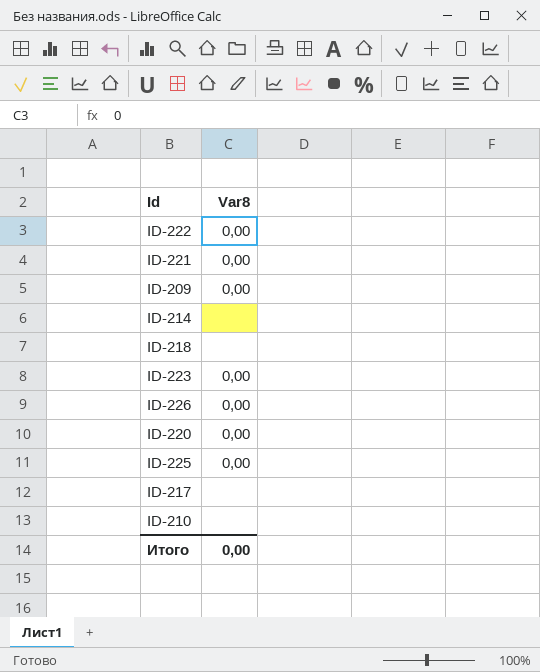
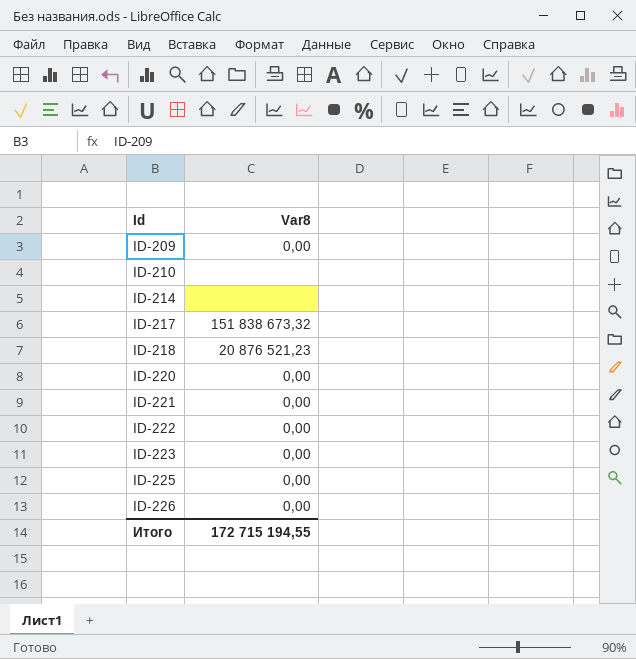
row order: none -> Id ascending
ID-217 | Var8: none -> 151 838 673,32
ID-218 | Var8: none -> 20 876 521,23
Итого | Var8: 0,00 -> 172 715 194,55

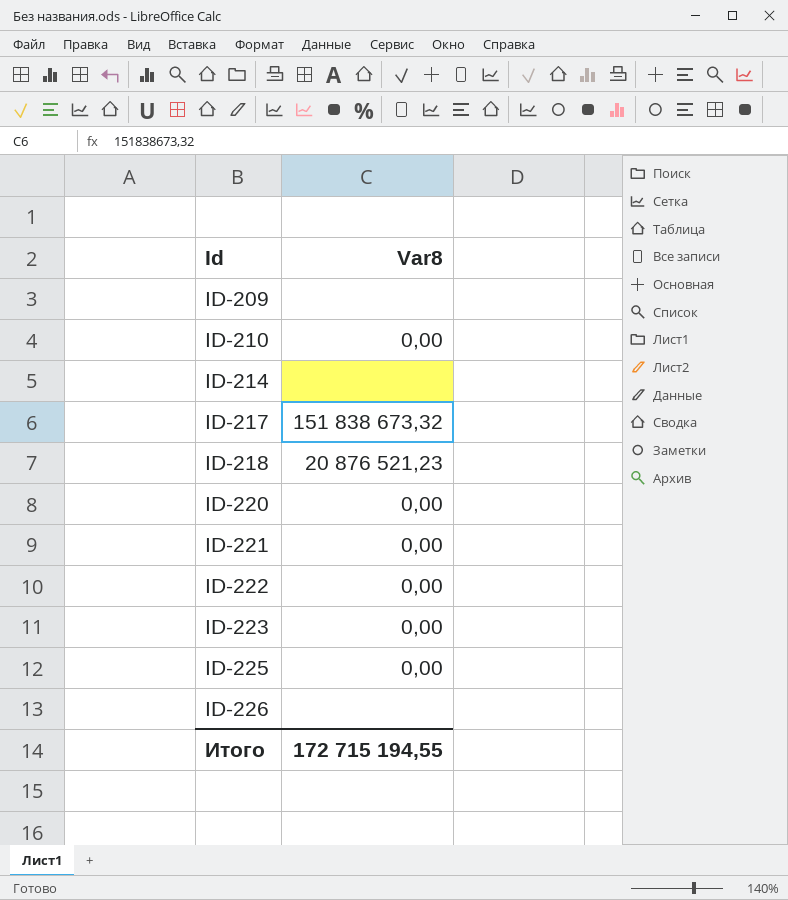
ID-209 | Var8: 0,00 -> none
ID-210 | Var8: none -> 0,00
ID-226 | Var8: 0,00 -> none

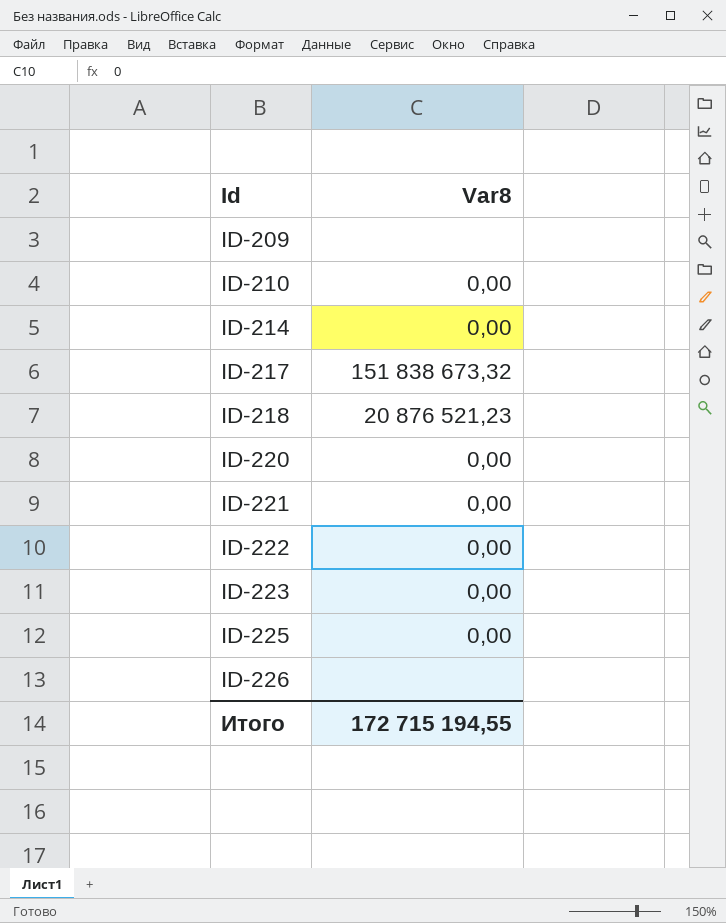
ID-214 | Var8: none -> 0,00

